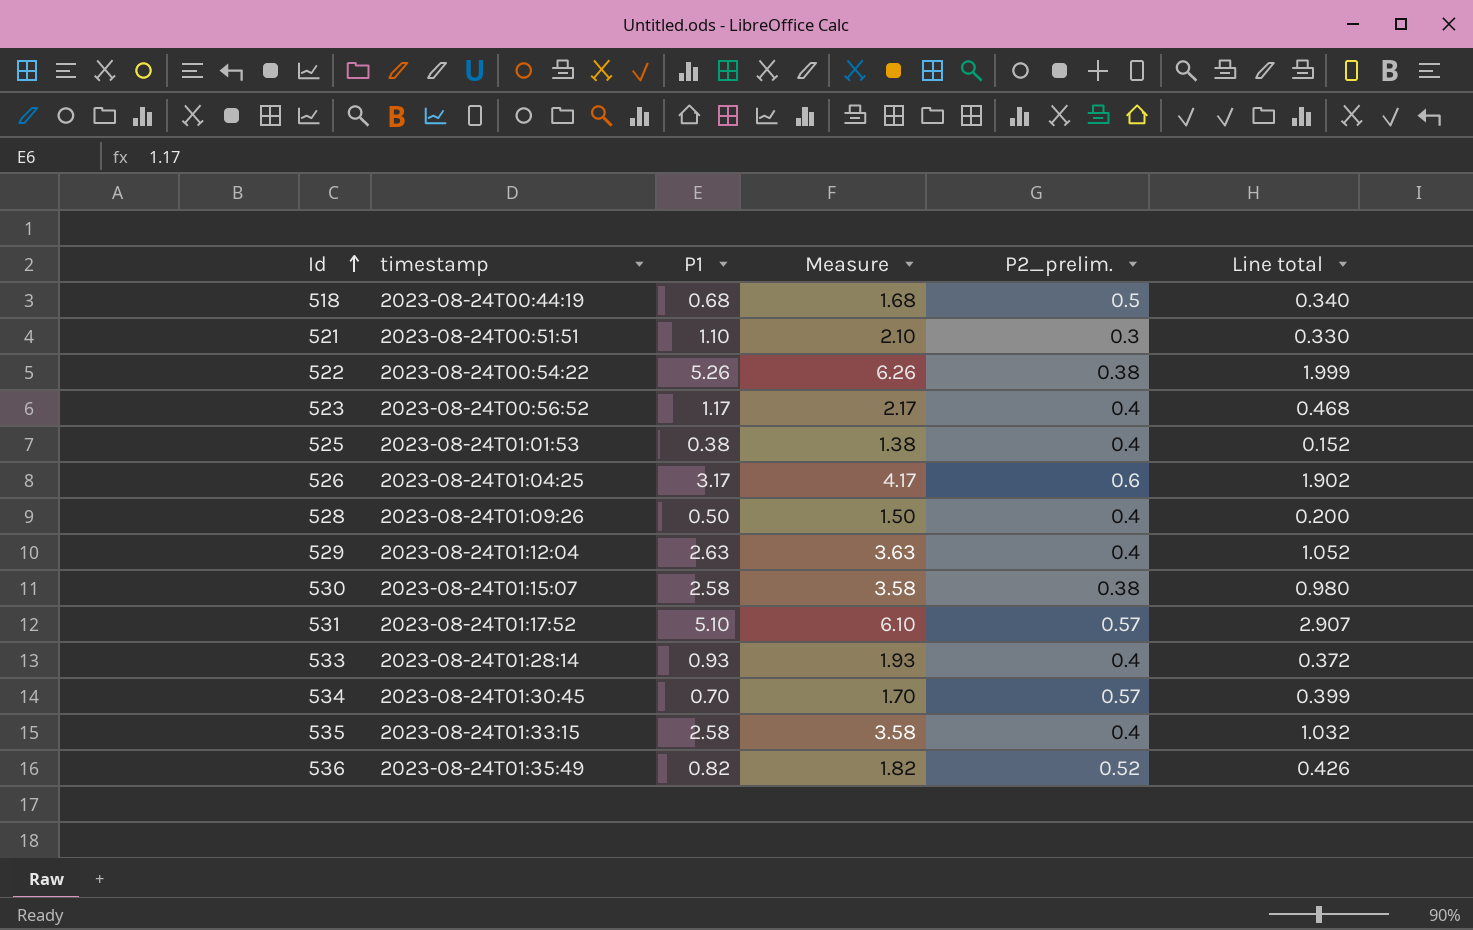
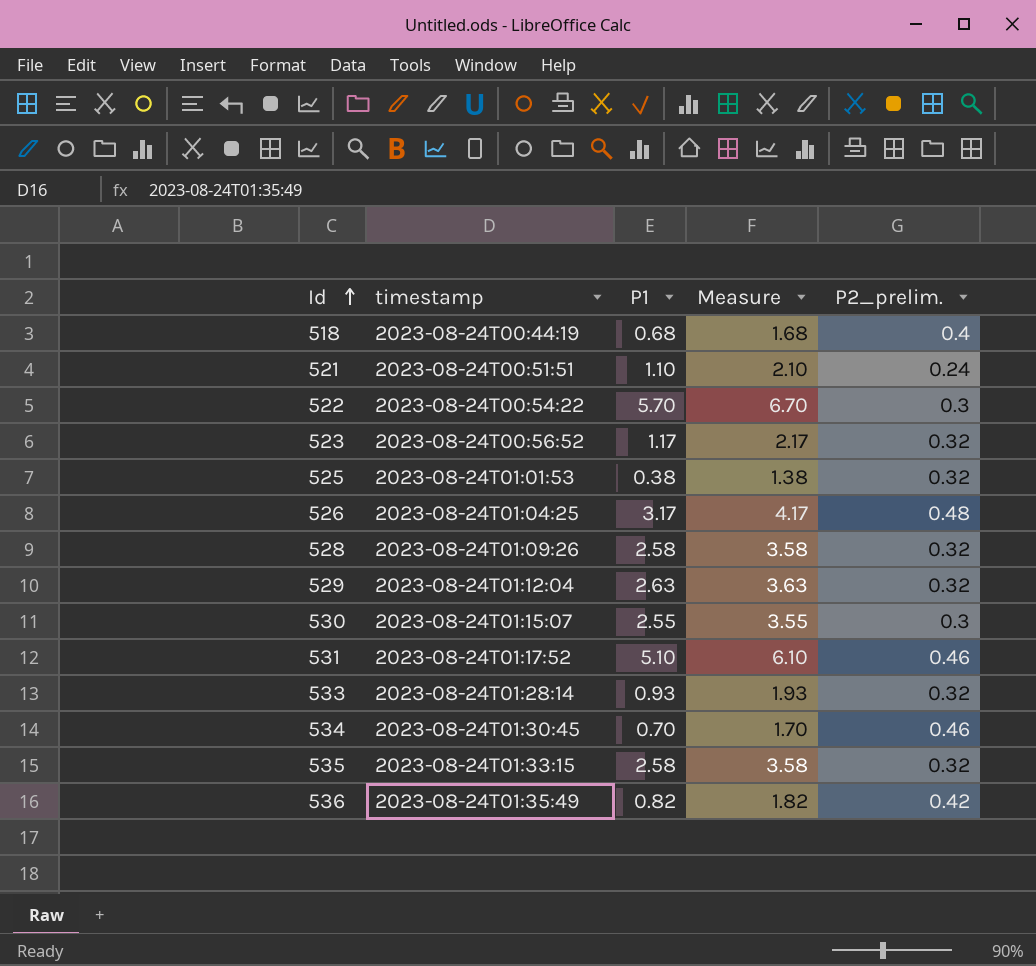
column Line total | formula: [P1] * [P2_prelim.] -> none
518 | P2_prelim.: 0.5 -> 0.4
521 | P2_prelim.: 0.3 -> 0.24
522 | P1: 5.26 -> 5.70
522 | Measure: 6.26 -> 6.70
522 | P2_prelim.: 0.38 -> 0.3
523 | P2_prelim.: 0.4 -> 0.32
525 | P2_prelim.: 0.4 -> 0.32
526 | P2_prelim.: 0.6 -> 0.48
528 | P1: 0.50 -> 2.58
528 | Measure: 1.50 -> 3.58
528 | P2_prelim.: 0.4 -> 0.32
529 | P2_prelim.: 0.4 -> 0.32
530 | P1: 2.58 -> 2.55
530 | Measure: 3.58 -> 3.55
530 | P2_prelim.: 0.38 -> 0.3
531 | P2_prelim.: 0.57 -> 0.46
533 | P2_prelim.: 0.4 -> 0.32
534 | P2_prelim.: 0.57 -> 0.46
535 | P2_prelim.: 0.4 -> 0.32
536 | P2_prelim.: 0.52 -> 0.42

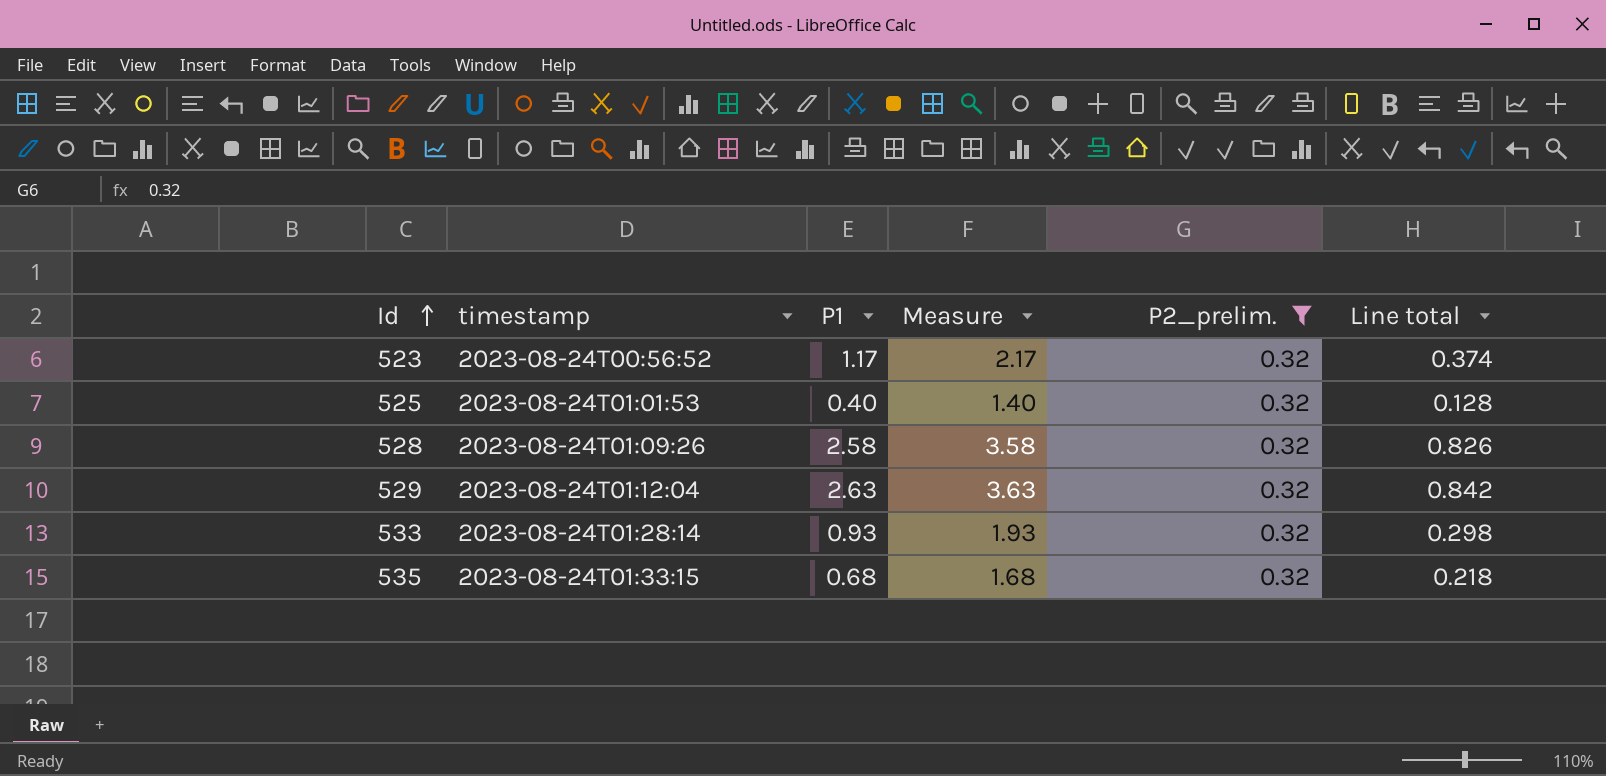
filter: none -> P2_prelim. = 0.32
column Line total | formula: none -> [P1] * [P2_prelim.]
525 | P1: 0.38 -> 0.40
525 | Measure: 1.38 -> 1.40
535 | P1: 2.58 -> 0.68
535 | Measure: 3.58 -> 1.68

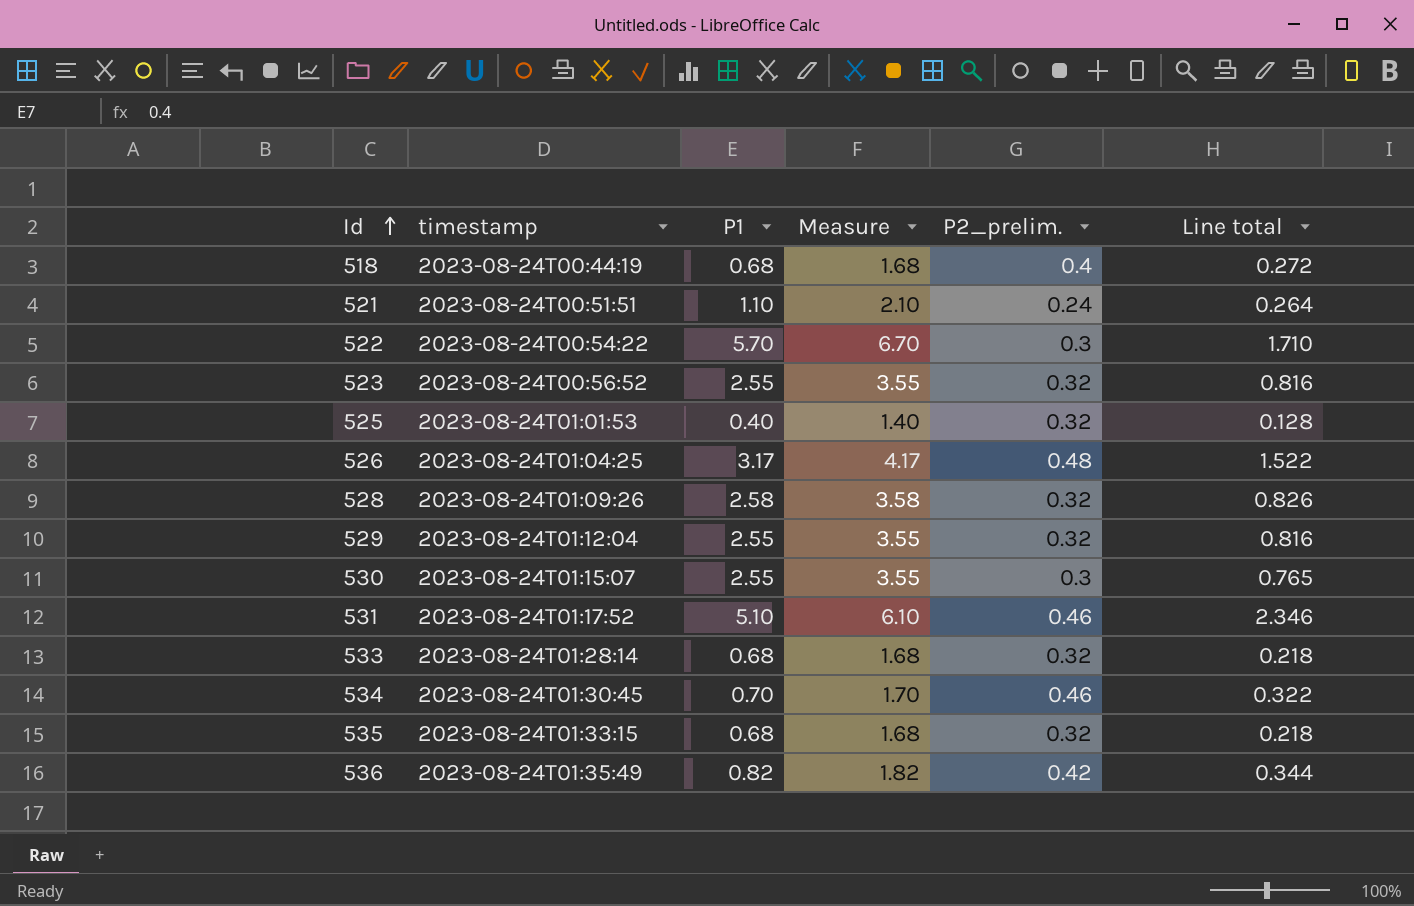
filter: P2_prelim. = 0.32 -> none
523 | P1: 1.17 -> 2.55
523 | Measure: 2.17 -> 3.55
523 | Line total: 0.374 -> 0.816
529 | P1: 2.63 -> 2.55
529 | Measure: 3.63 -> 3.55
529 | Line total: 0.842 -> 0.816
533 | P1: 0.93 -> 0.68
533 | Measure: 1.93 -> 1.68
533 | Line total: 0.298 -> 0.218

